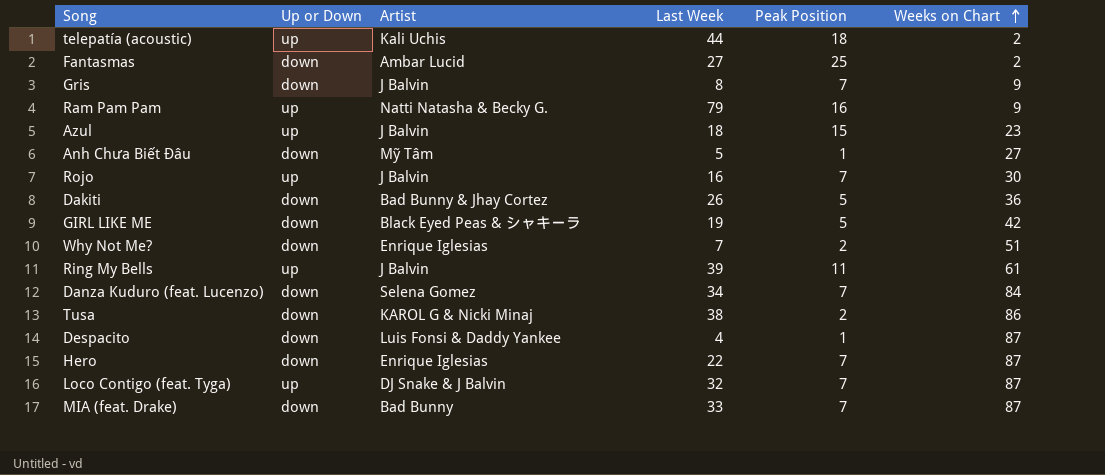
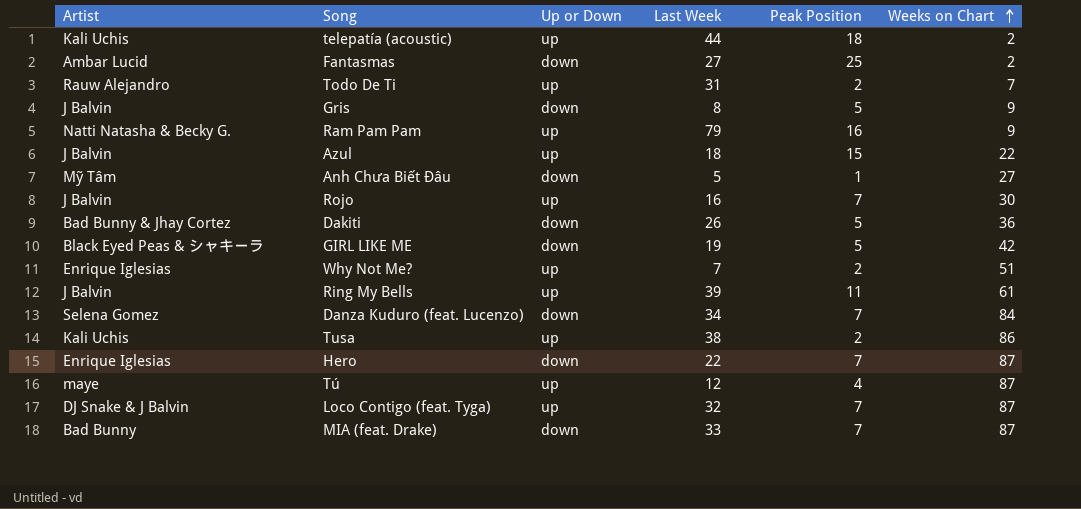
column Artist | position: 3 -> 1
row Despacito: down | Luis Fonsi & Daddy Yankee | 4 | 1 | 87 -> none
row Todo De Ti: none -> Rauw Alejandro | up | 31 | 2 | 7
Gris | Peak Position: 7 -> 5
Azul | Weeks on Chart: 23 -> 22
Why Not Me? | Up or Down: down -> up
Tusa | Artist: KAROL G & Nicki Minaj -> Kali Uchis
Tusa | Up or Down: down -> up
row Tú: none -> maye | up | 12 | 4 | 87

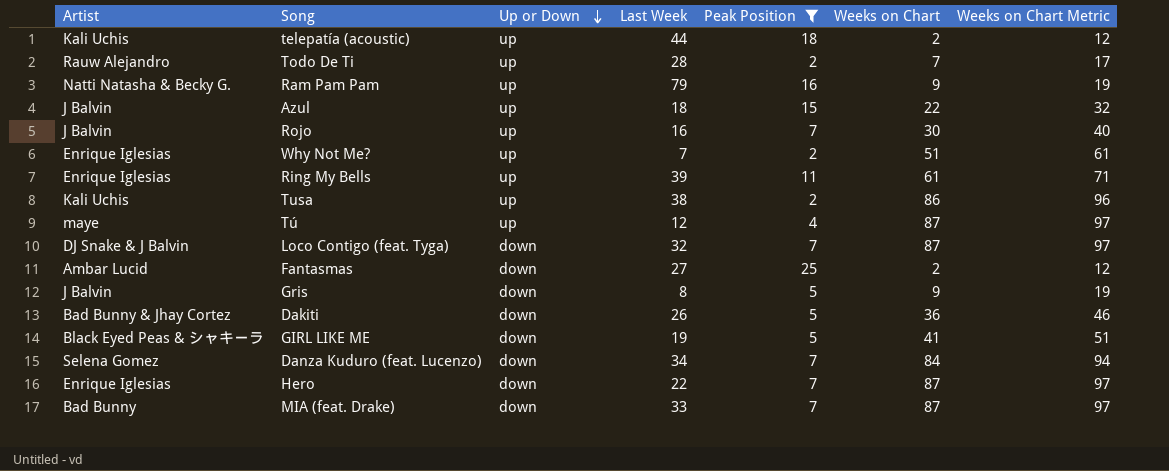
filter: none -> Peak Position != 1
row order: Weeks on Chart ascending -> Up or Down descending
column Weeks on Chart Metric | formula: none -> [Weeks on Chart] + 10
Todo De Ti | Last Week: 31 -> 28
Ring My Bells | Artist: J Balvin -> Enrique Iglesias
Loco Contigo (feat. Tyga) | Up or Down: up -> down
GIRL LIKE ME | Weeks on Chart: 42 -> 41

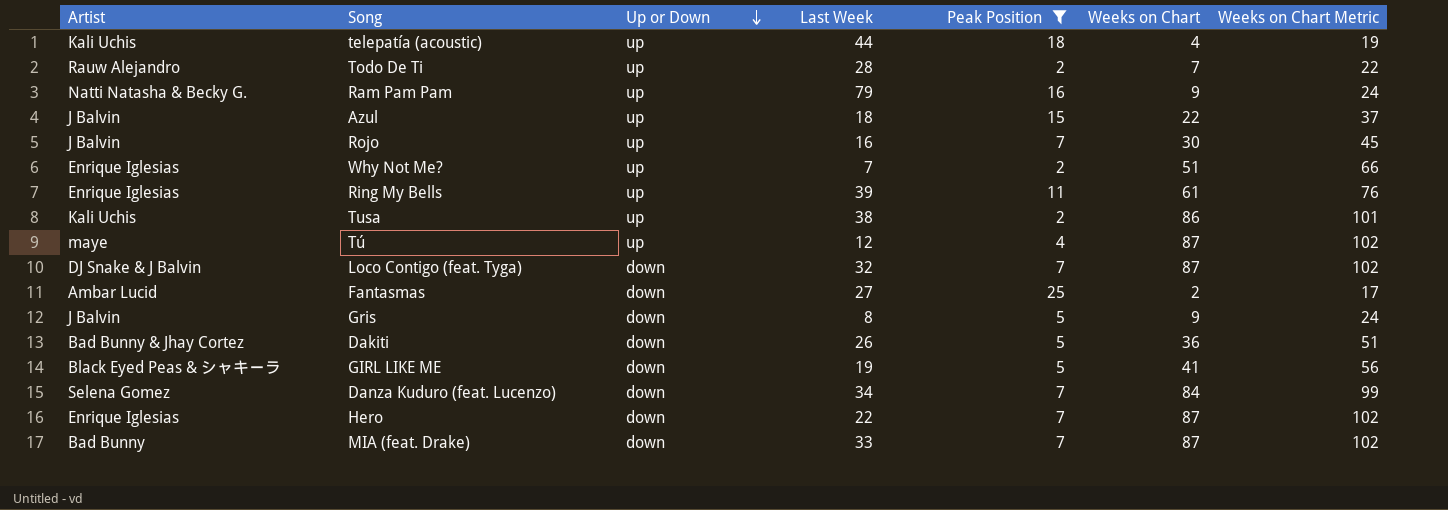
column Weeks on Chart Metric | formula: [Weeks on Chart] + 10 -> [Weeks on Chart] + 15
telepatía (acoustic) | Weeks on Chart: 2 -> 4

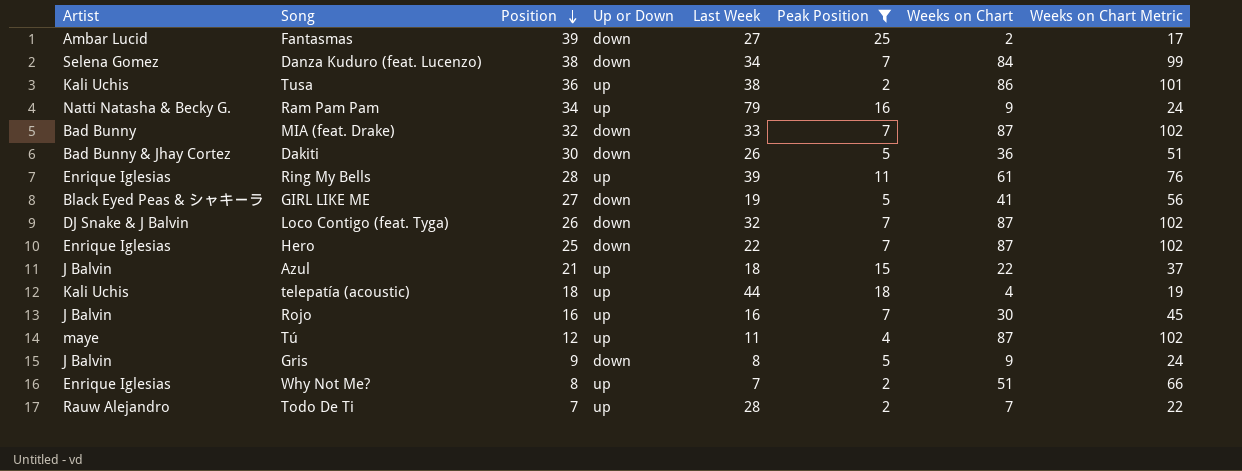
row order: Up or Down descending -> Position descending
column Position | position: none -> 3
Tú | Last Week: 12 -> 11

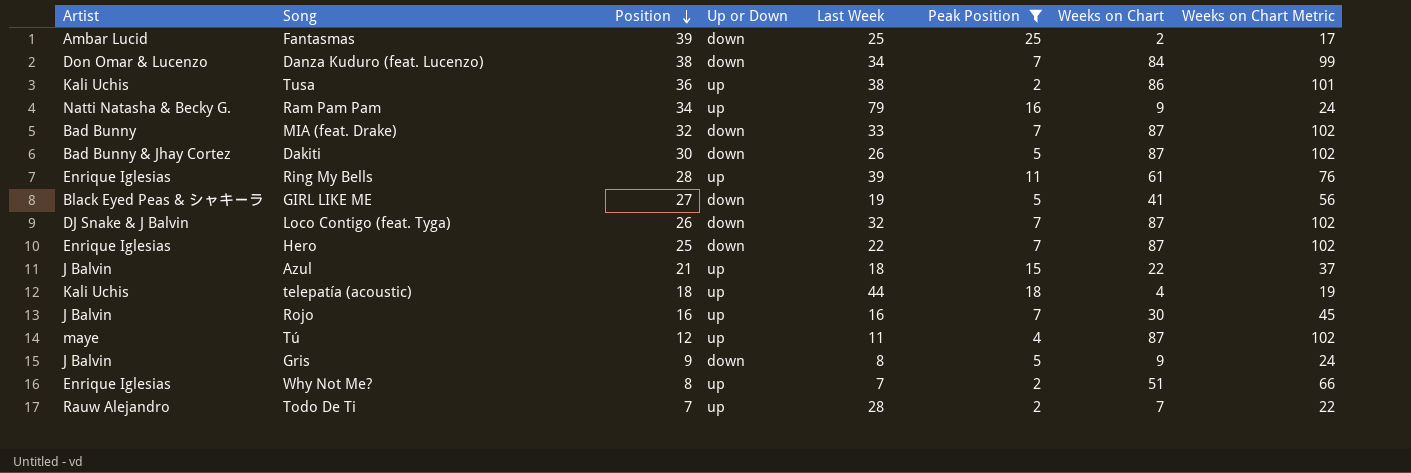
Fantasmas | Last Week: 27 -> 25
Danza Kuduro (feat. Lucenzo) | Artist: Selena Gomez -> Don Omar & Lucenzo
Dakiti | Weeks on Chart: 36 -> 87
Dakiti | Weeks on Chart Metric: 51 -> 102

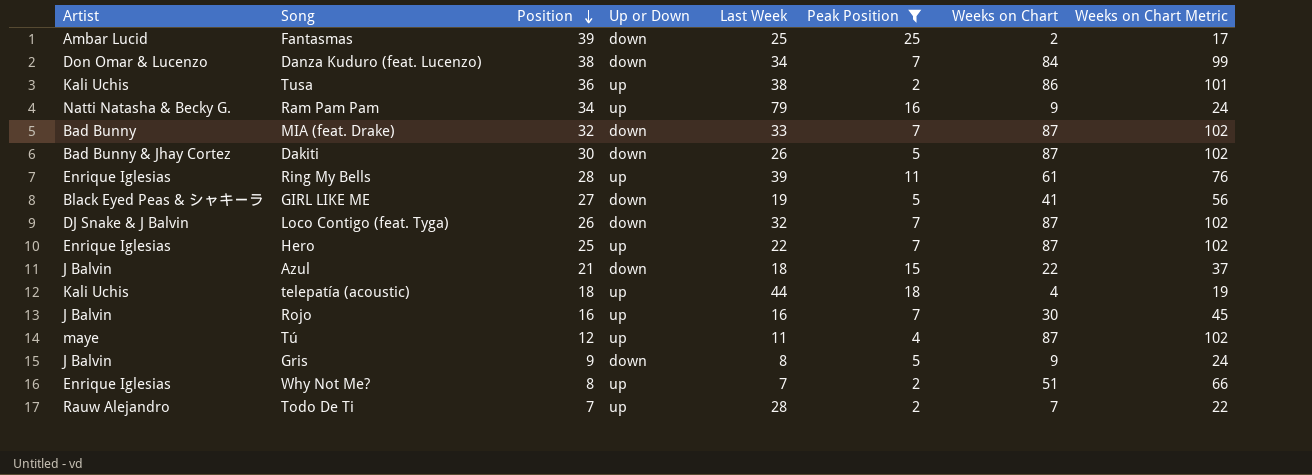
Hero | Up or Down: down -> up
Azul | Up or Down: up -> down

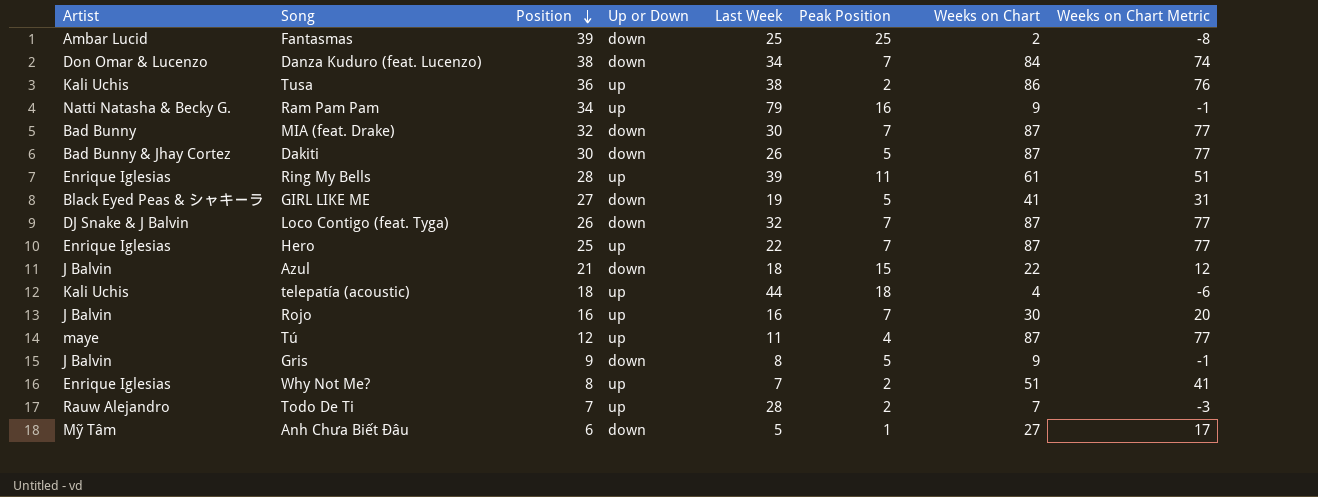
filter: Peak Position != 1 -> none
column Weeks on Chart Metric | formula: [Weeks on Chart] + 15 -> [Weeks on Chart] - 10
MIA (feat. Drake) | Last Week: 33 -> 30

